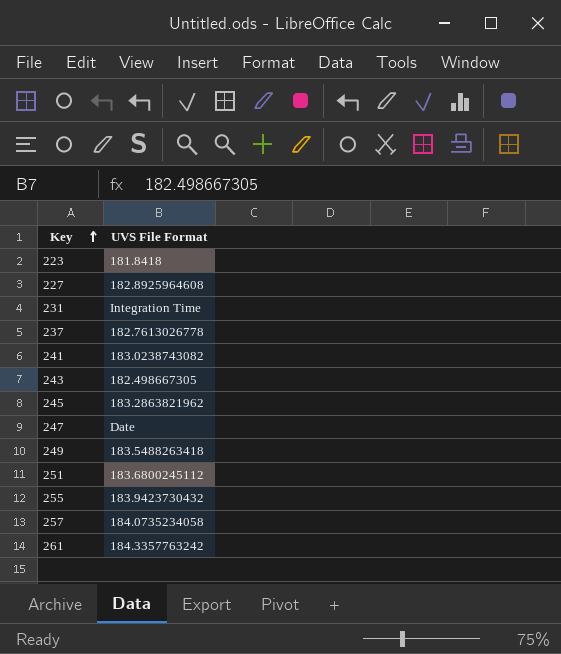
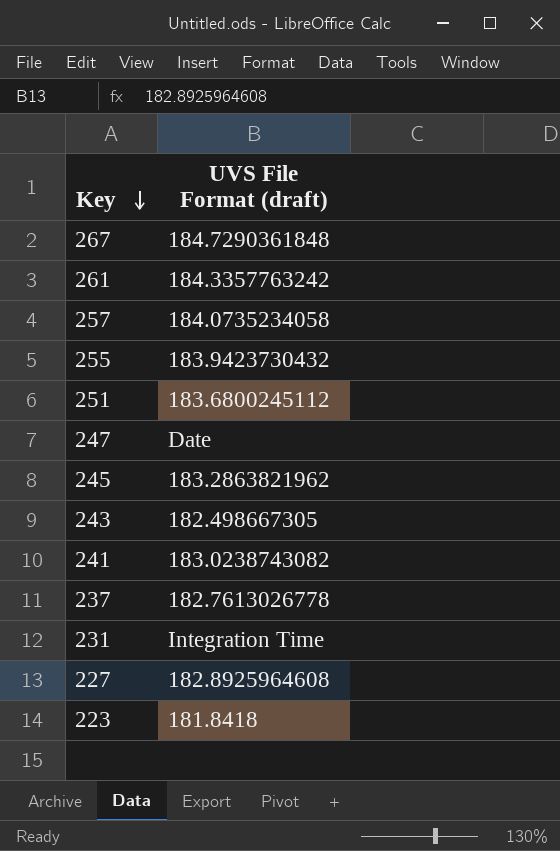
row order: Key ascending -> Key descending
column name: UVS File Format -> UVS File Format (draft)
row 249: 183.5488263418 -> none
row 267: none -> 184.7290361848

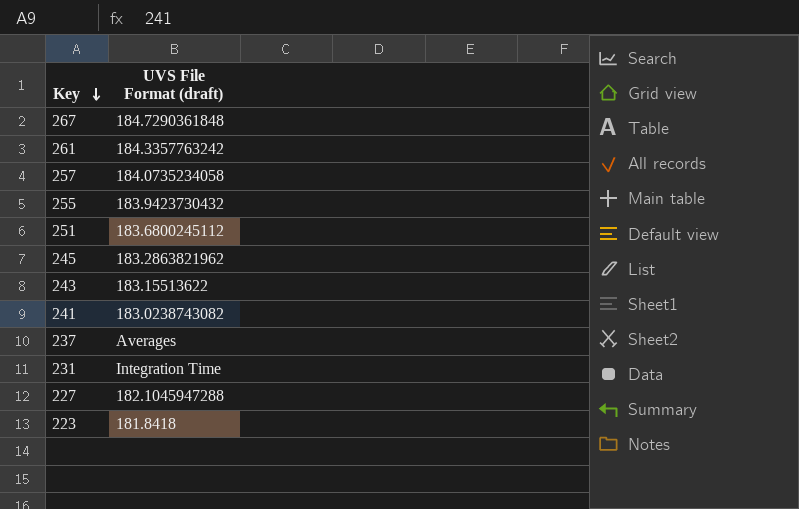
row 247: Date -> none
243 | UVS File Format (draft): 182.498667305 -> 183.15513622
237 | UVS File Format (draft): 182.7613026778 -> Averages
227 | UVS File Format (draft): 182.8925964608 -> 182.1045947288

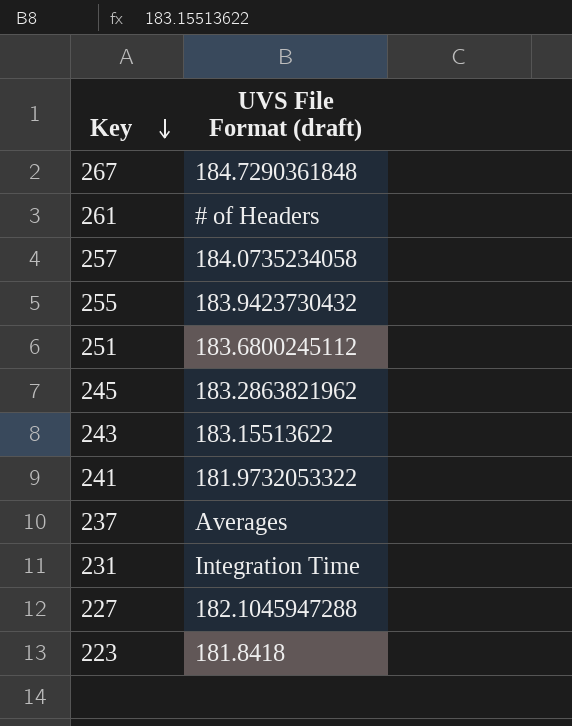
261 | UVS File Format (draft): 184.3357763242 -> # of Headers
241 | UVS File Format (draft): 183.0238743082 -> 181.9732053322

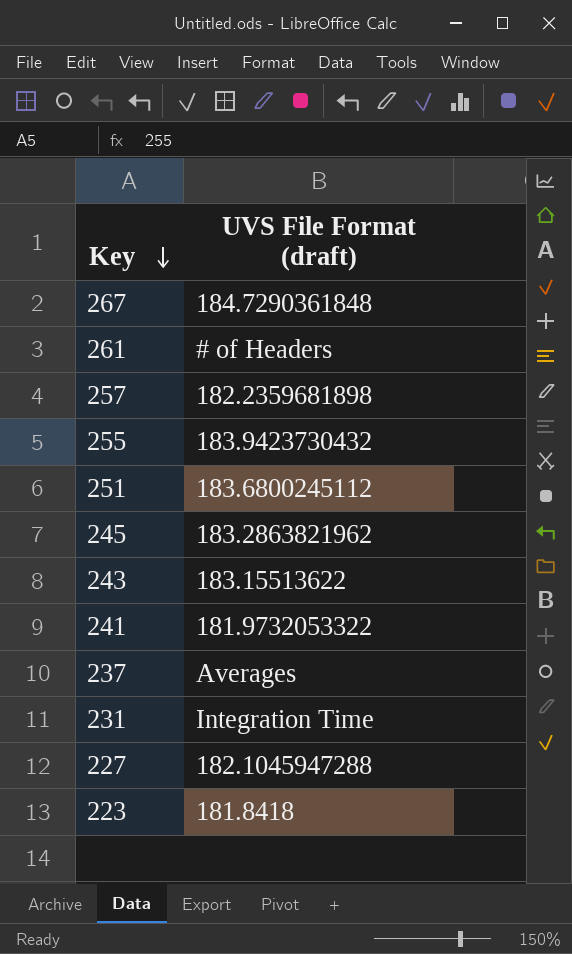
257 | UVS File Format (draft): 184.0735234058 -> 182.2359681898

